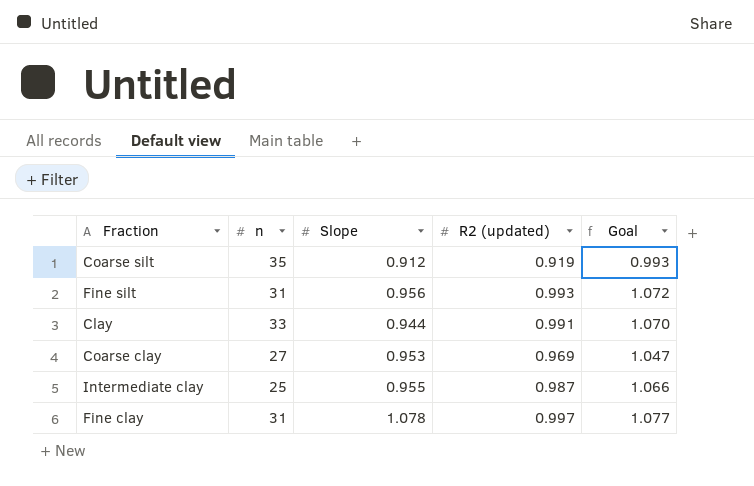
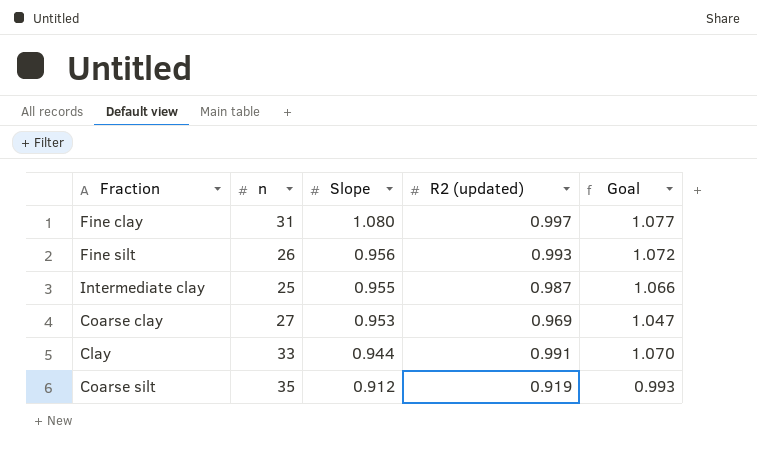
row order: none -> Slope descending
Fine clay | Slope: 1.078 -> 1.080
Fine silt | n: 31 -> 26

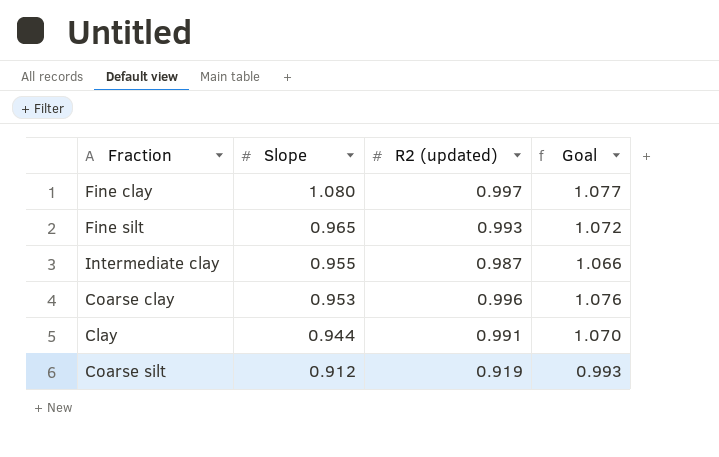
column n | position: 2 -> none
Fine silt | Slope: 0.956 -> 0.965
Coarse clay | R2 (updated): 0.969 -> 0.996
Coarse clay | Goal: 1.047 -> 1.076

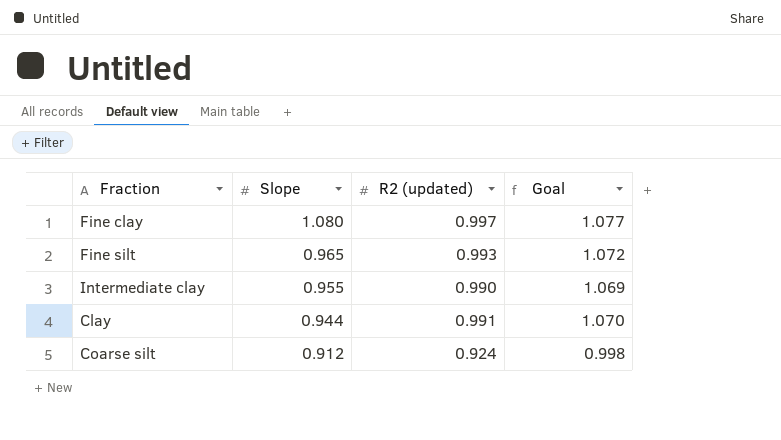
row Coarse clay: 0.953 | 0.996 | 1.076 -> none
Intermediate clay | R2 (updated): 0.987 -> 0.990
Intermediate clay | Goal: 1.066 -> 1.069
Coarse silt | R2 (updated): 0.919 -> 0.924
Coarse silt | Goal: 0.993 -> 0.998

